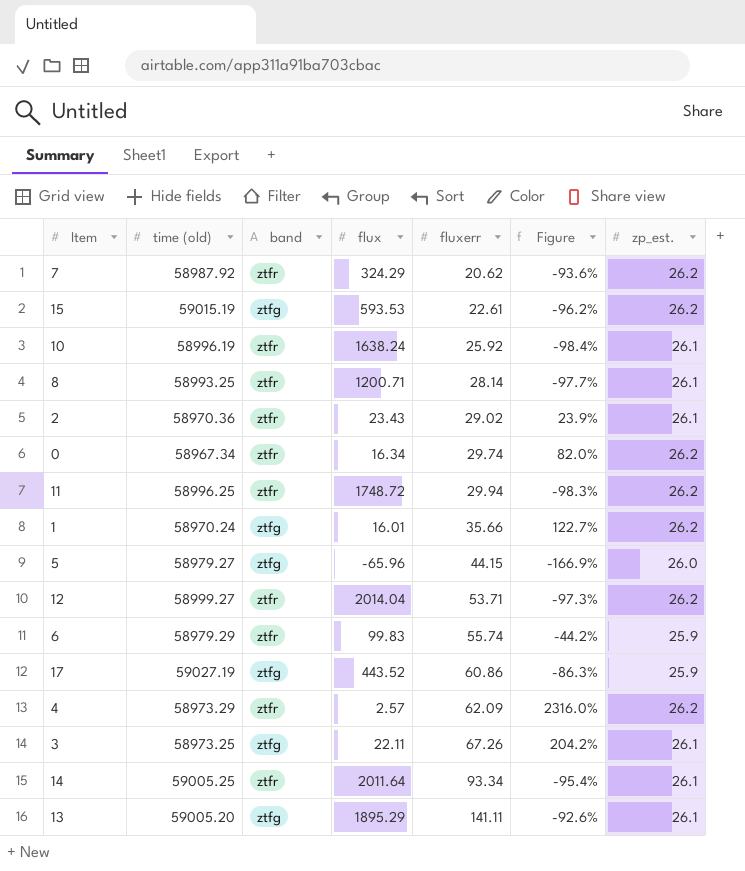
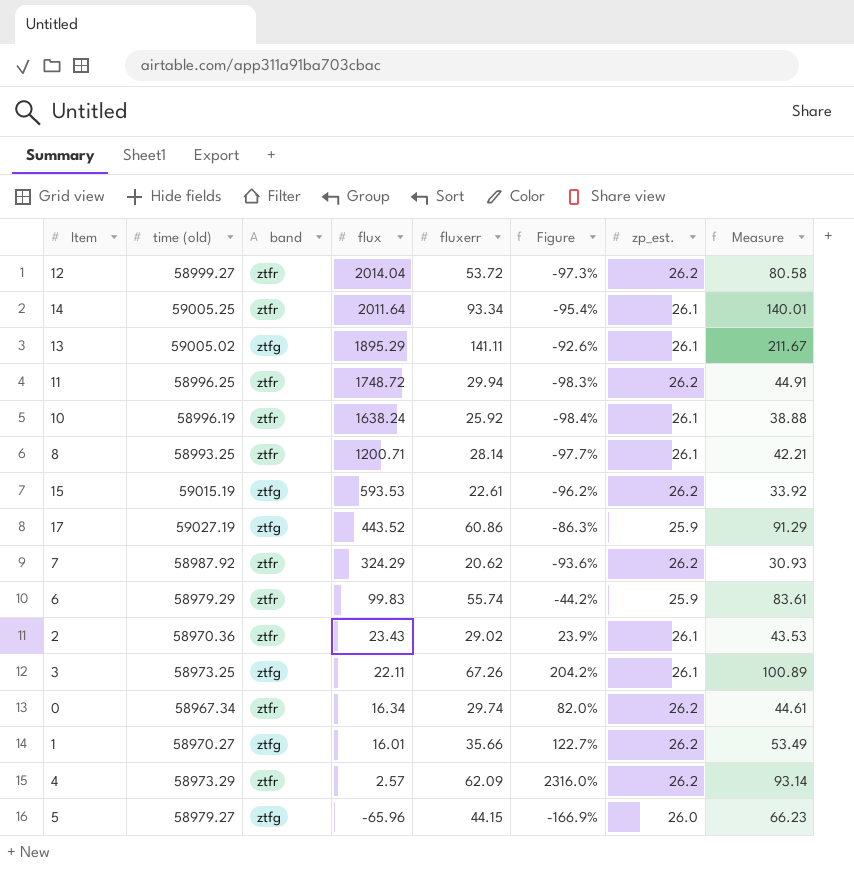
row order: fluxerr ascending -> flux descending
column Measure | formula: none -> [fluxerr] * 1.5
12 | fluxerr: 53.71 -> 53.72
13 | time (old): 59005.20 -> 59005.02
1 | time (old): 58970.24 -> 58970.27

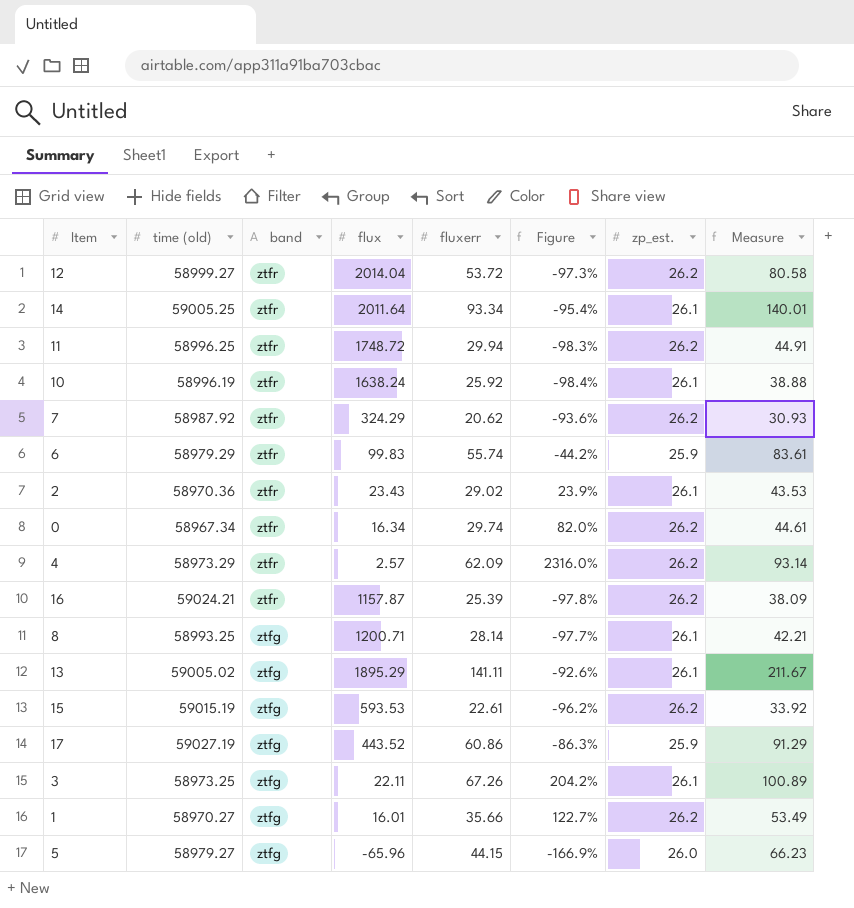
row order: flux descending -> band descending
row 16: none -> 59024.21 | ztfr | 1157.87 | 25.39 | -97.8% | 26.2 | 38.09
8 | band: ztfr -> ztfg

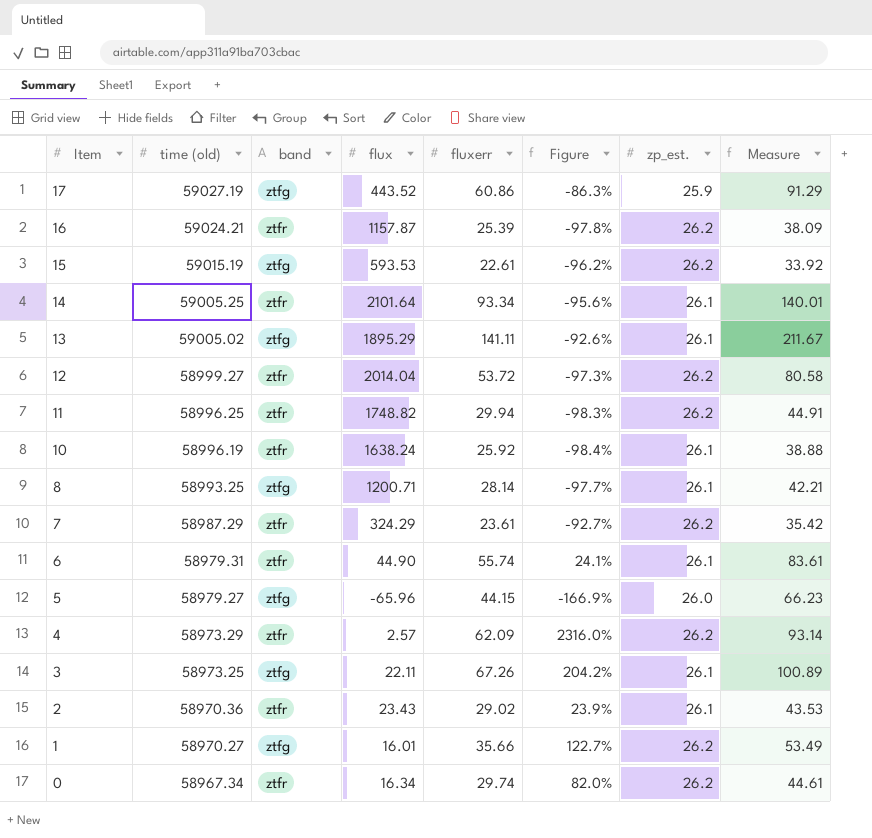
row order: band descending -> Item descending
14 | flux: 2011.64 -> 2101.64
14 | Figure: -95.4% -> -95.6%
11 | flux: 1748.72 -> 1748.82
7 | time (old): 58987.92 -> 58987.29
7 | fluxerr: 20.62 -> 23.61
7 | Figure: -93.6% -> -92.7%
7 | Measure: 30.93 -> 35.42
6 | time (old): 58979.29 -> 58979.31
6 | flux: 99.83 -> 44.90
6 | Figure: -44.2% -> 24.1%
6 | zp_est.: 25.9 -> 26.1

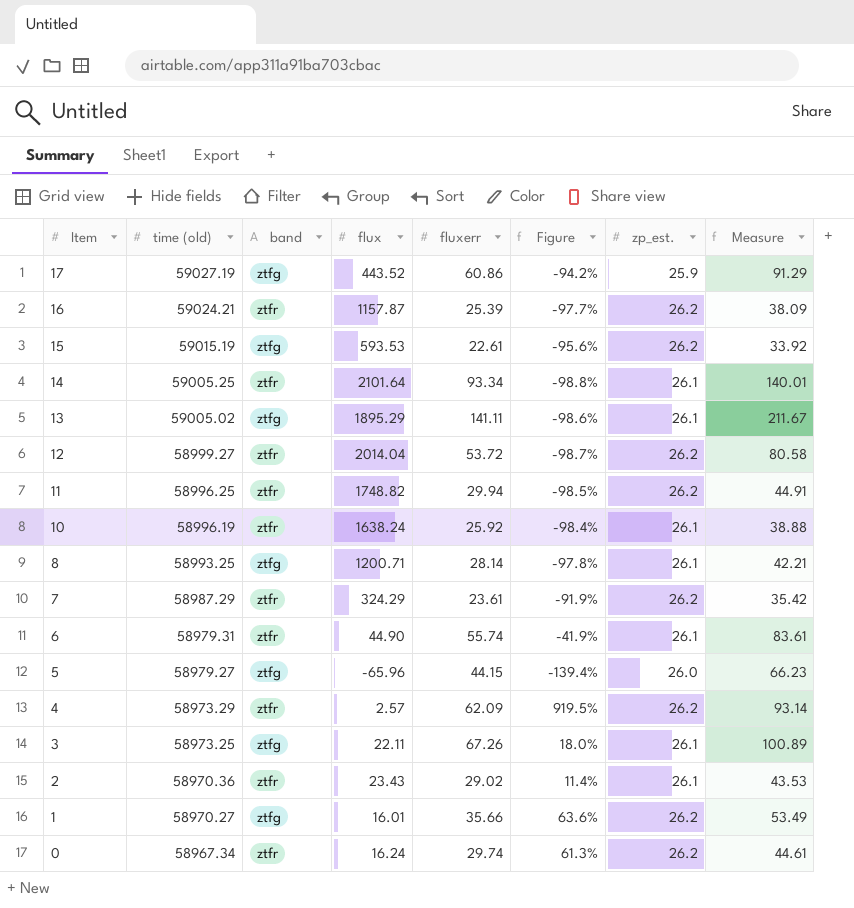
column Figure | formula: ([fluxerr] - [flux]) / [flux] -> ([zp_est.] - [flux]) / [flux]
0 | flux: 16.34 -> 16.24

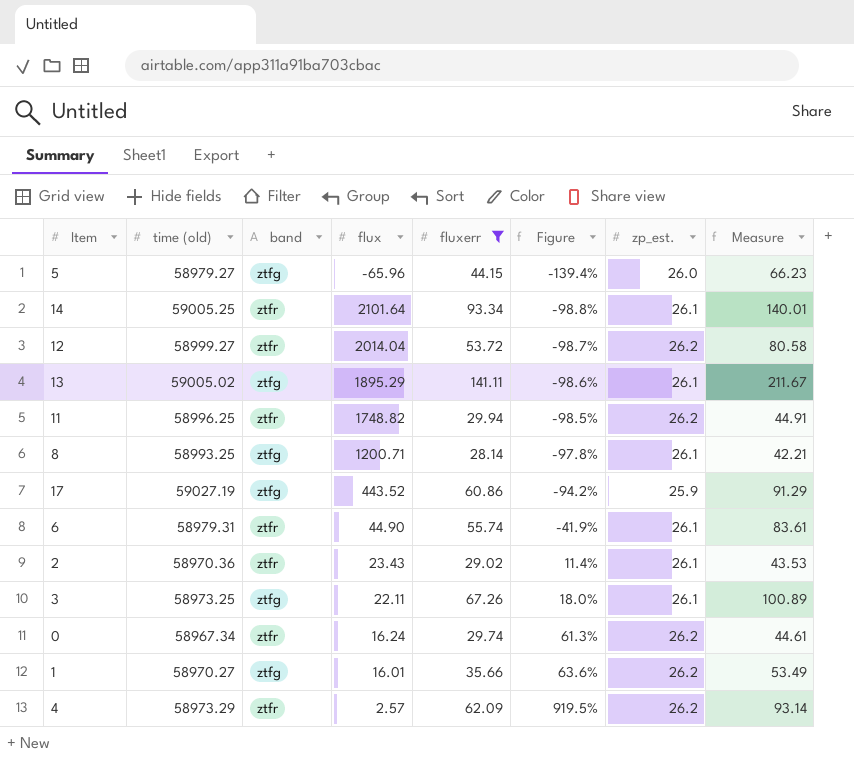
filter: none -> fluxerr >= 28.14
row order: Item descending -> Figure ascending

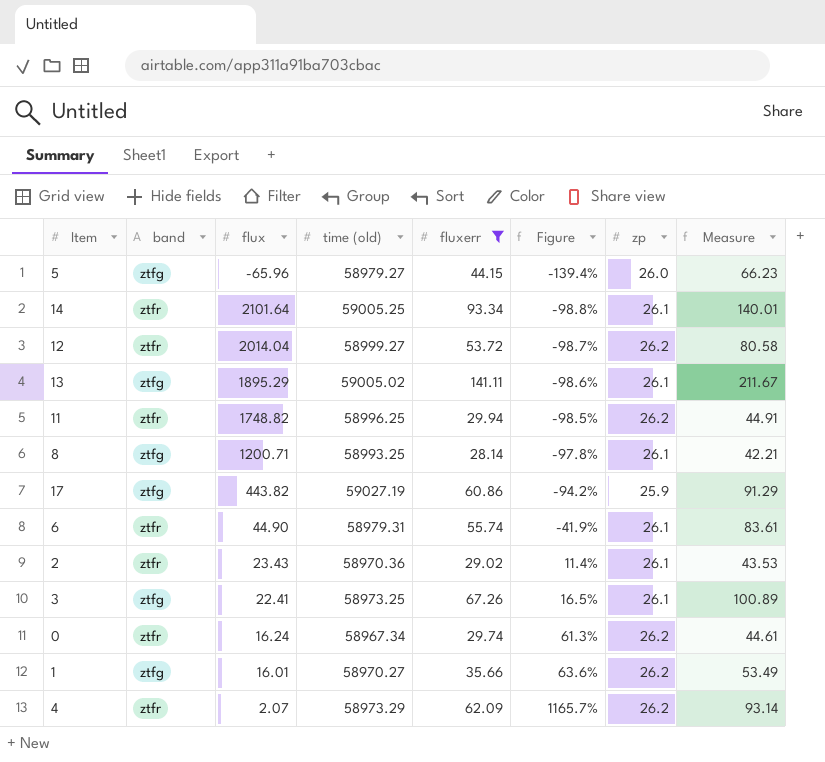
column time (old) | position: 2 -> 4
column name: zp_est. -> zp
17 | flux: 443.52 -> 443.82
3 | flux: 22.11 -> 22.41
3 | Figure: 18.0% -> 16.5%
4 | flux: 2.57 -> 2.07
4 | Figure: 919.5% -> 1165.7%

